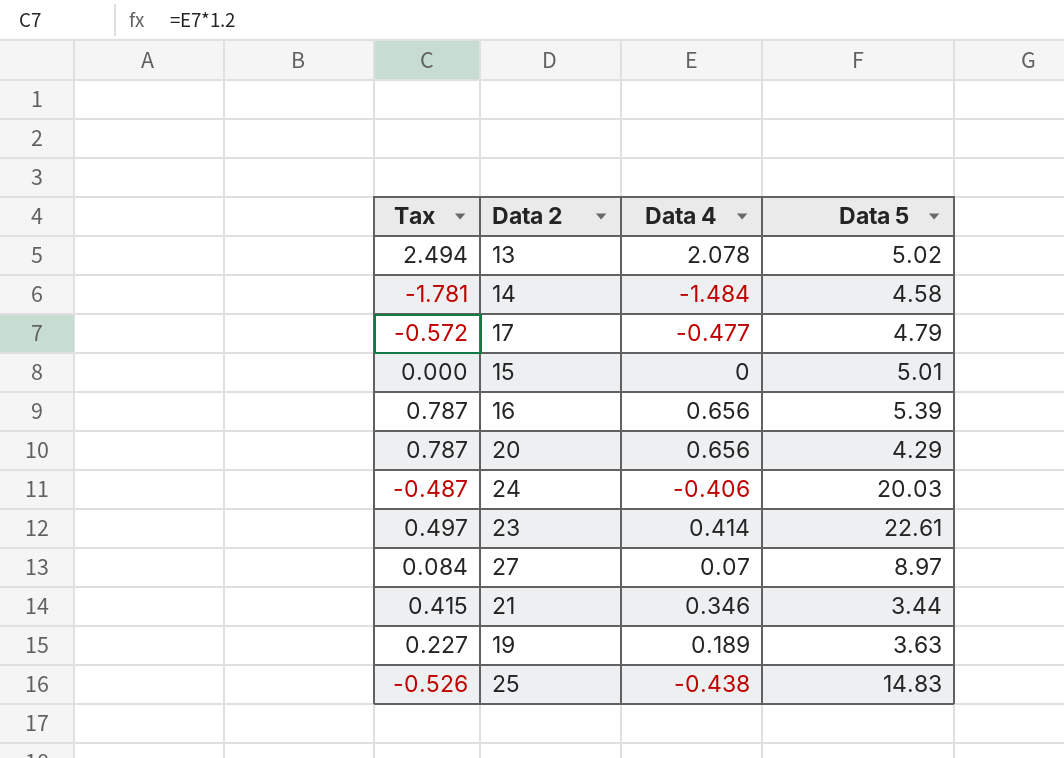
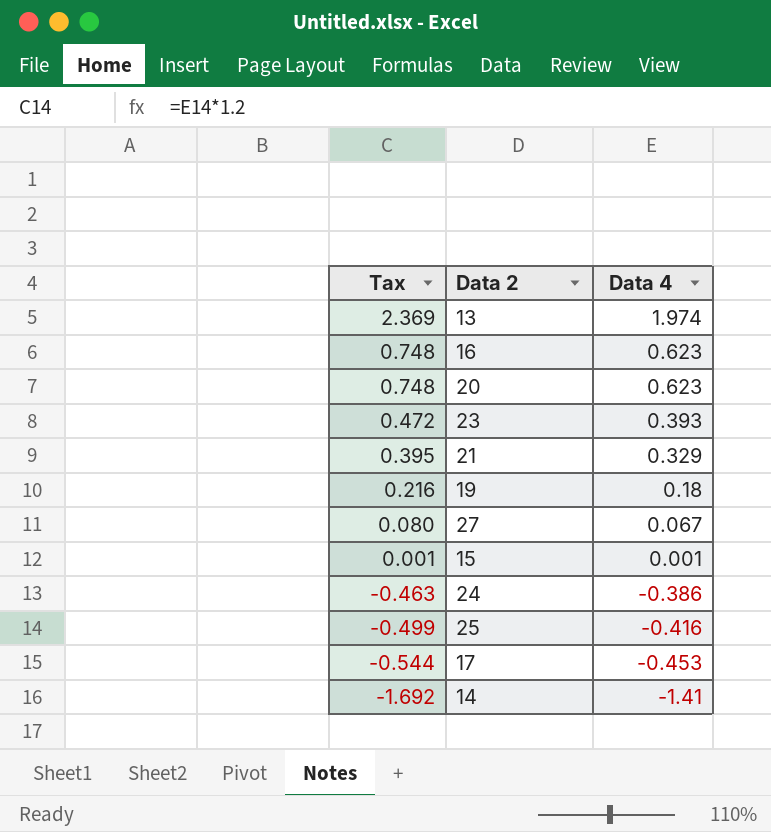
row order: none -> Tax descending
column Data 5 | position: 4 -> none
13 | Tax: 2.494 -> 2.369
13 | Data 4: 2.078 -> 1.974
16 | Tax: 0.787 -> 0.748
16 | Data 4: 0.656 -> 0.623
20 | Tax: 0.787 -> 0.748
20 | Data 4: 0.656 -> 0.623
23 | Tax: 0.497 -> 0.472
23 | Data 4: 0.414 -> 0.393
21 | Tax: 0.415 -> 0.395
21 | Data 4: 0.346 -> 0.329
19 | Tax: 0.227 -> 0.216
19 | Data 4: 0.189 -> 0.18
27 | Tax: 0.084 -> 0.080
27 | Data 4: 0.07 -> 0.067
15 | Tax: 0.000 -> 0.001
15 | Data 4: 0 -> 0.001
24 | Tax: -0.487 -> -0.463
24 | Data 4: -0.406 -> -0.386
25 | Tax: -0.526 -> -0.499
25 | Data 4: -0.438 -> -0.416
17 | Tax: -0.572 -> -0.544
17 | Data 4: -0.477 -> -0.453
14 | Tax: -1.781 -> -1.692
14 | Data 4: -1.484 -> -1.41

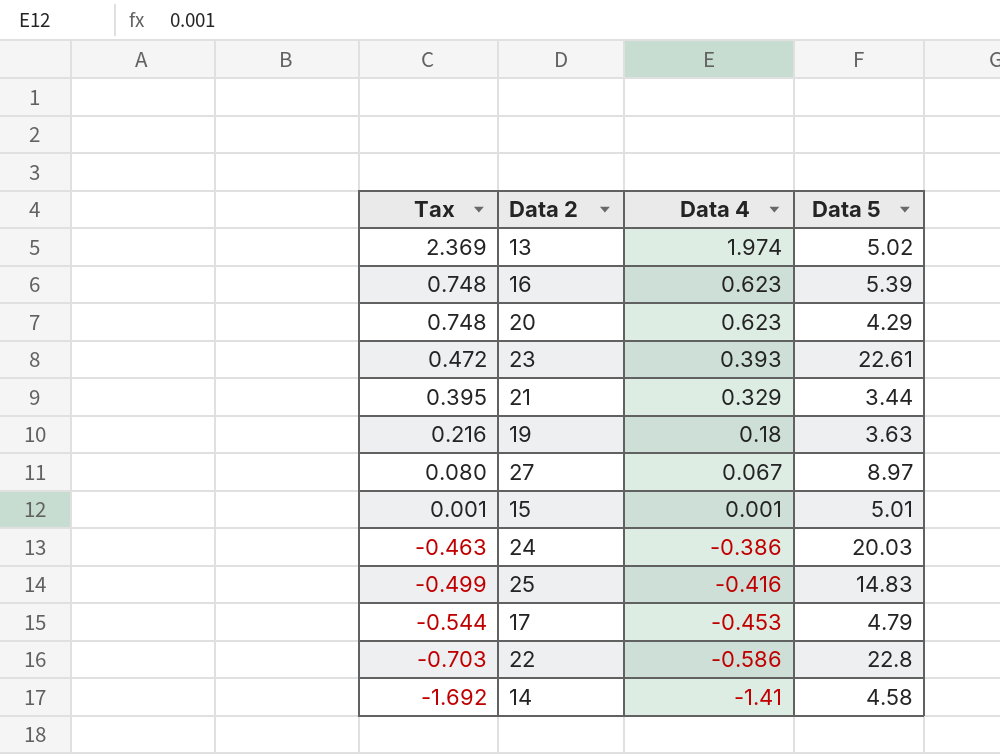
column Data 5 | position: none -> 4
row 22: none -> -0.703 | -0.586 | 22.8

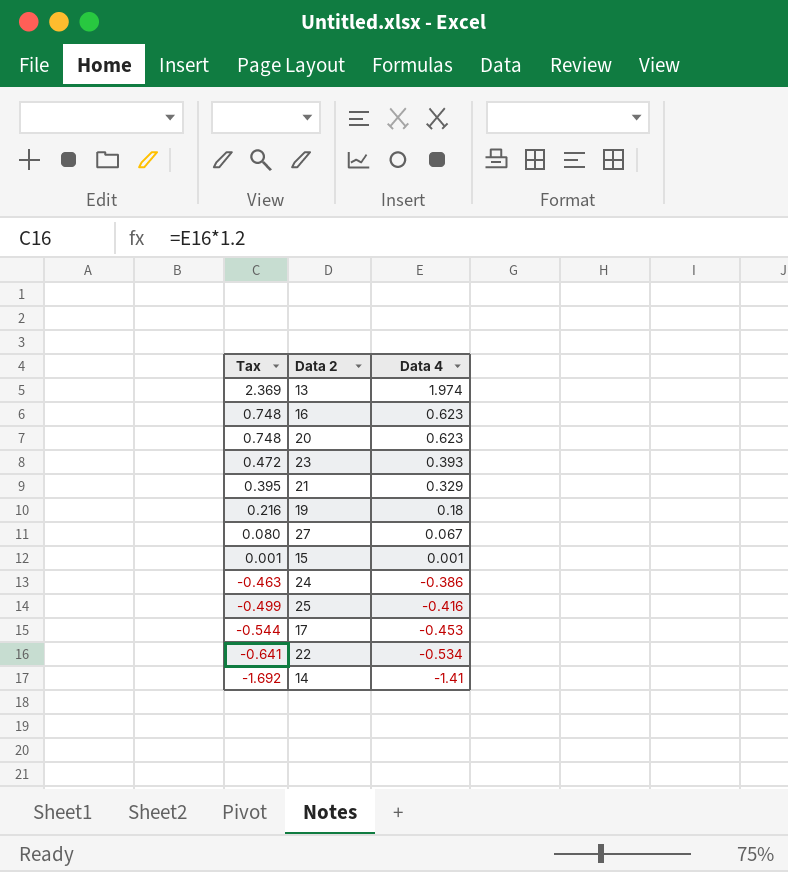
column Data 5 | position: 4 -> none
22 | Tax: -0.703 -> -0.641
22 | Data 4: -0.586 -> -0.534

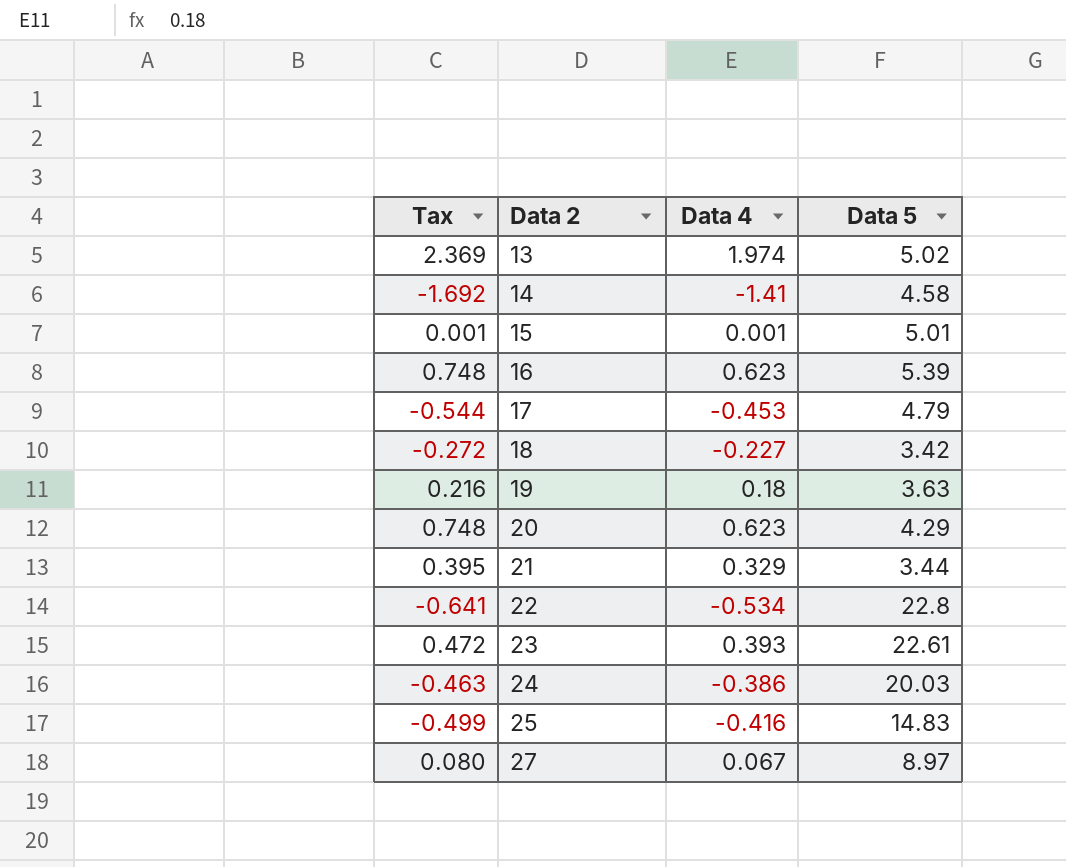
row order: Tax descending -> Data 2 ascending
column Data 5 | position: none -> 4
row 18: none -> -0.272 | -0.227 | 3.42

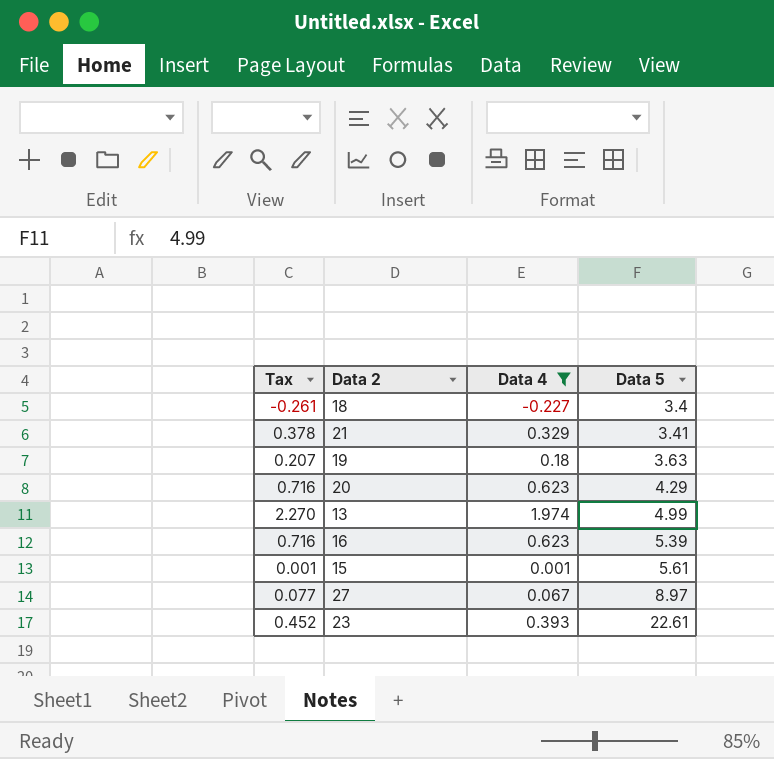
filter: none -> Data 4 >= -0.227
row order: Data 2 ascending -> Data 5 ascending
column Tax | formula: [Data 4] * 1.2 -> [Data 4] * 1.15
18 | Data 5: 3.42 -> 3.4
21 | Data 5: 3.44 -> 3.41
13 | Data 5: 5.02 -> 4.99
15 | Data 5: 5.01 -> 5.61

